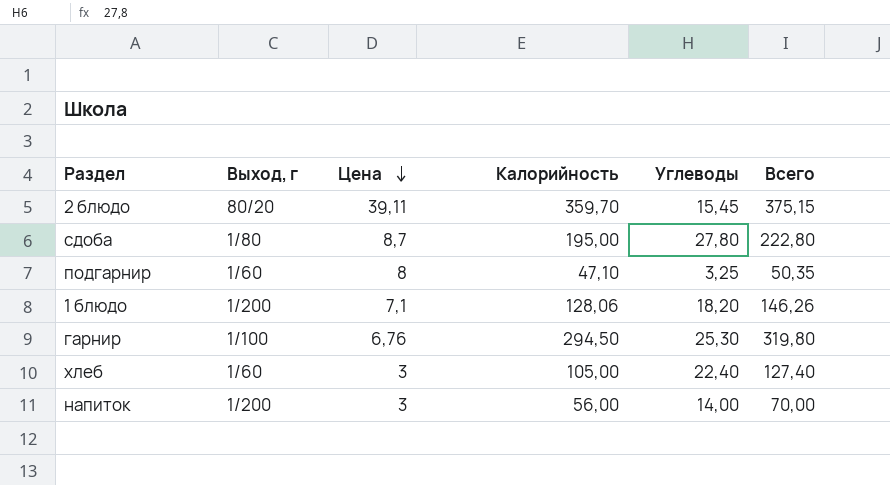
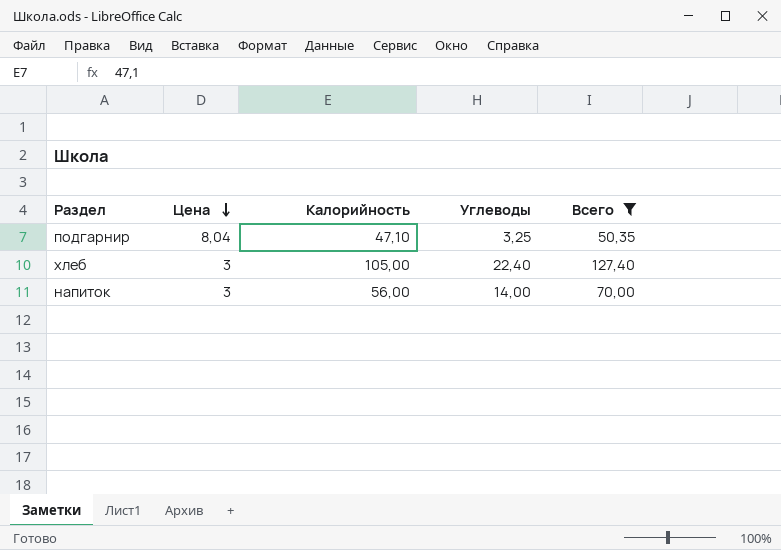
filter: none -> Всего <= 127,40
column Выход, г | position: 2 -> none
подгарнир | Цена: 8 -> 8,04

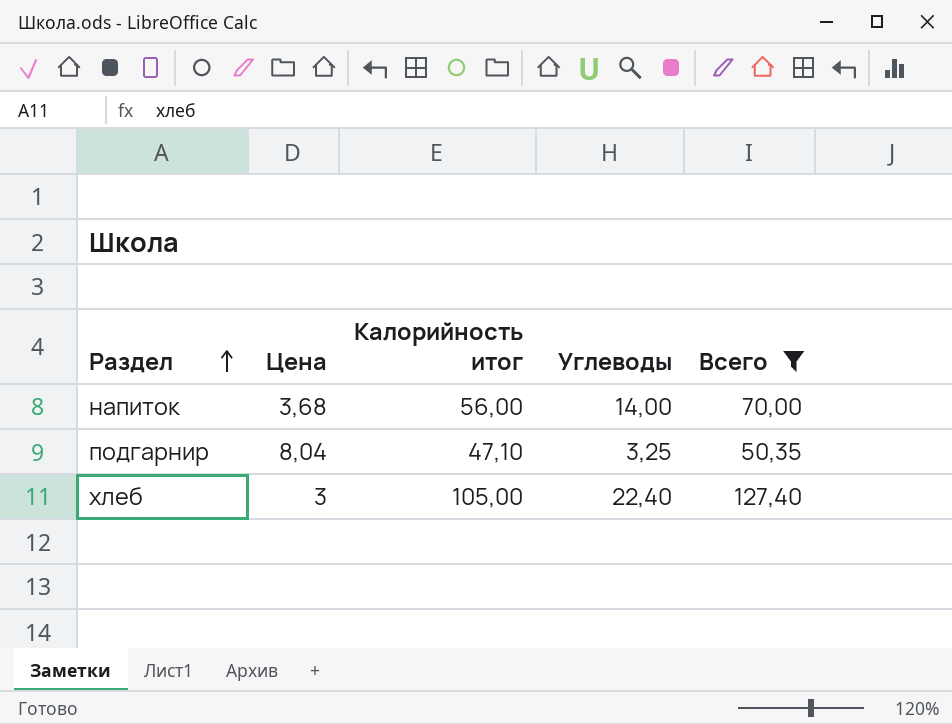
row order: Цена descending -> Раздел ascending
column name: Калорийность -> Калорийность итог
напиток | Цена: 3 -> 3,68

